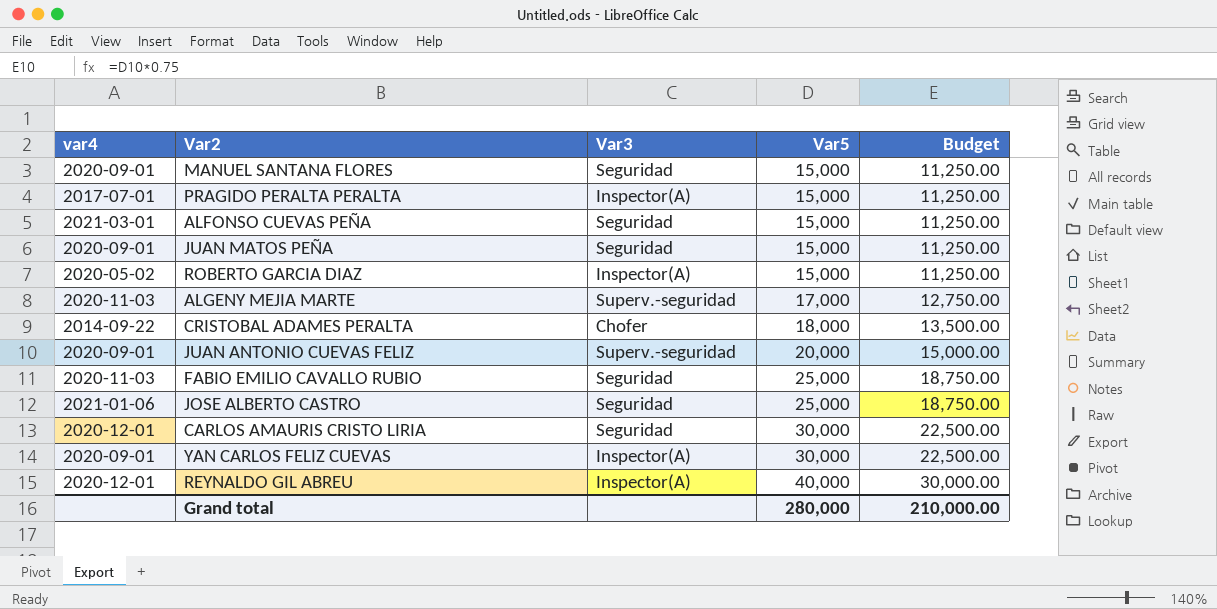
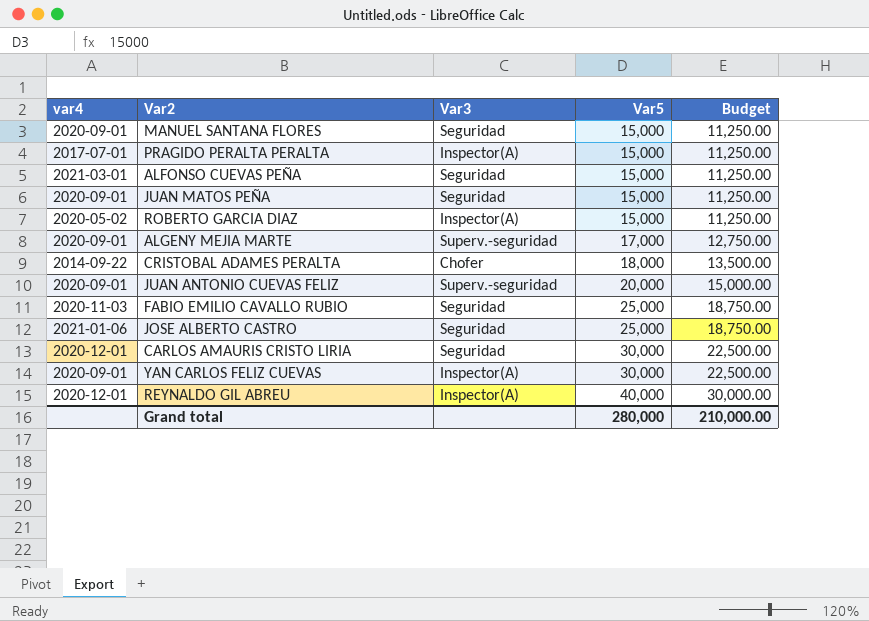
ALGENY MEJIA MARTE | var4: 2020-11-03 -> 2020-09-01

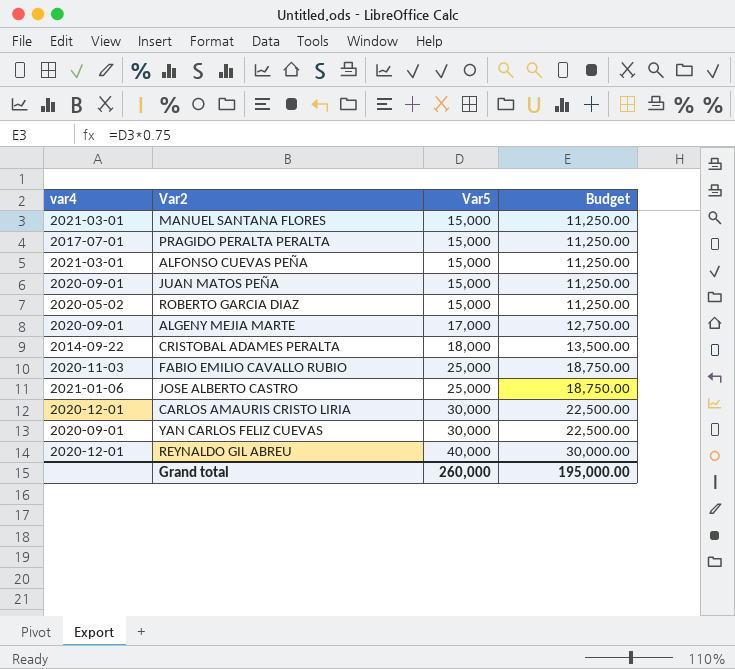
column Var3 | position: 3 -> none
row JUAN ANTONIO CUEVAS FELIZ: 2020-09-01 | Superv.-seguridad | 20,000 | 15,000.00 -> none
MANUEL SANTANA FLORES | var4: 2020-09-01 -> 2021-03-01
Grand total | Var5: 280,000 -> 260,000
Grand total | Budget: 210,000.00 -> 195,000.00

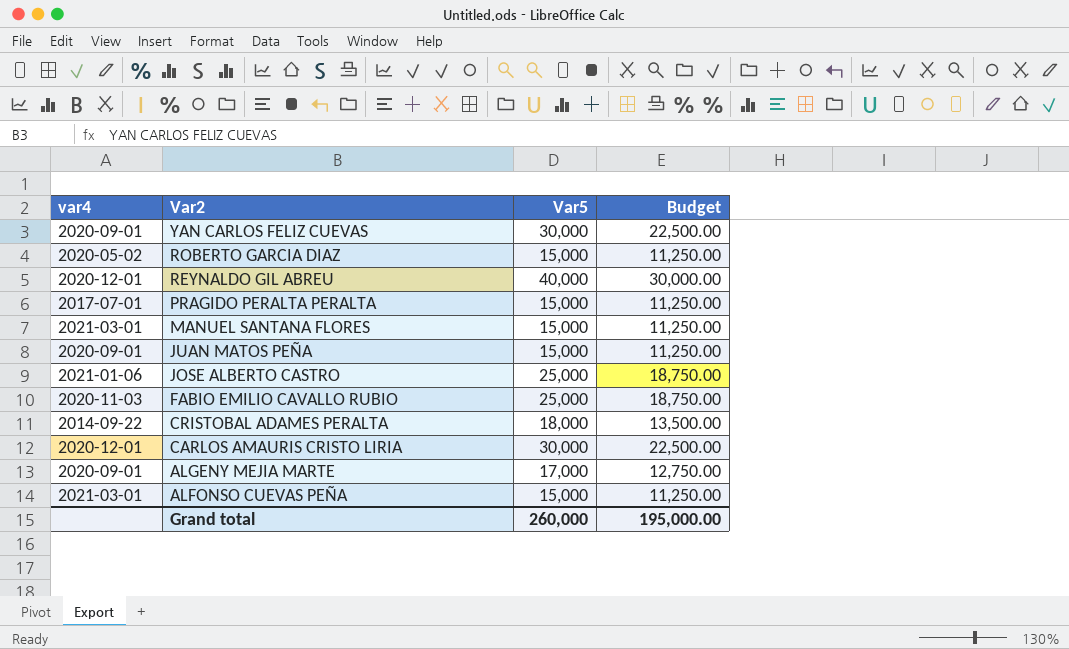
row order: Var5 ascending -> Var2 descending

